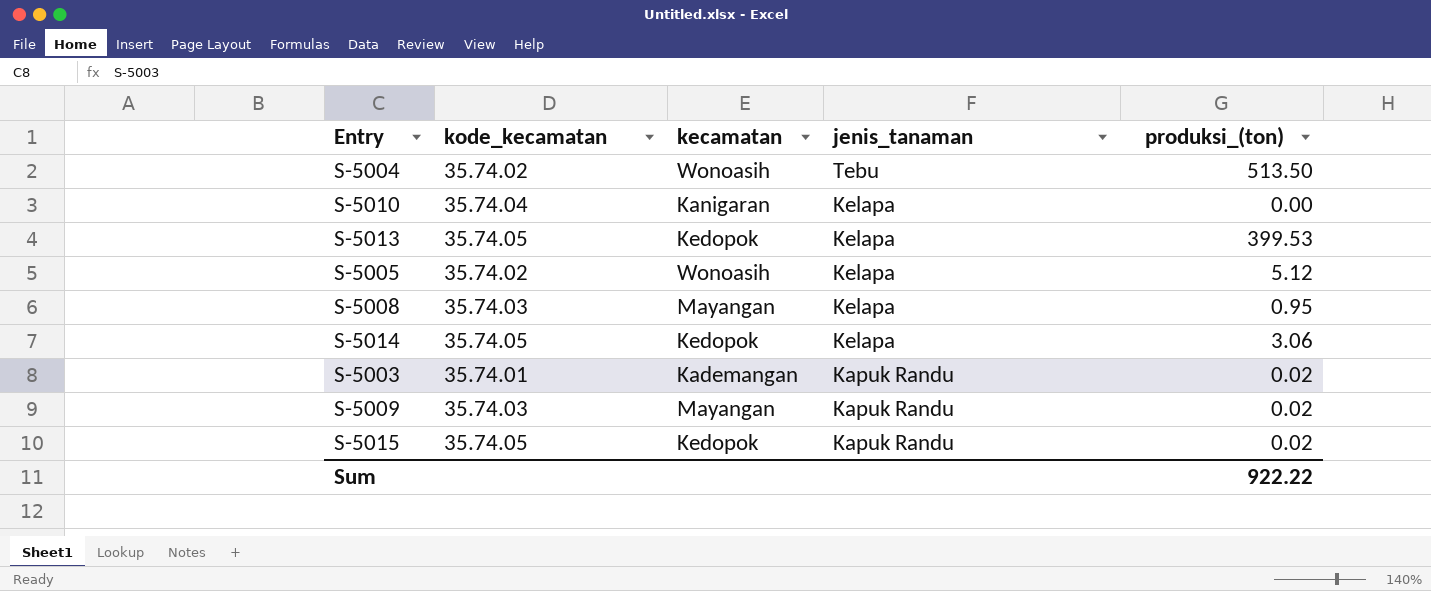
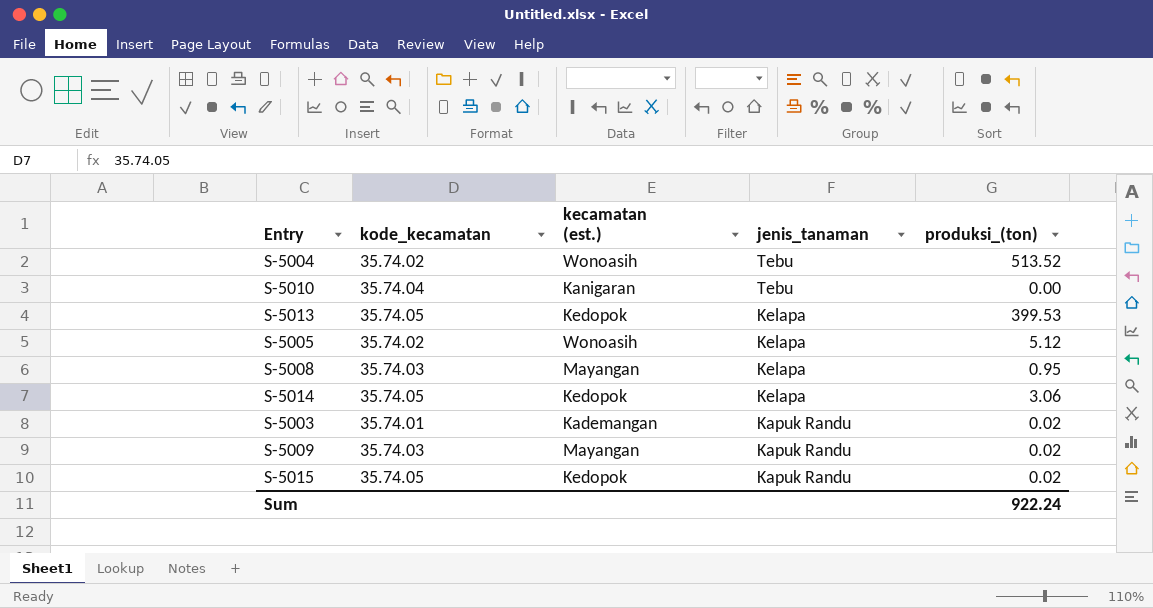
column name: kecamatan -> kecamatan (est.)
S-5004 | produksi_(ton): 513.50 -> 513.52
S-5010 | jenis_tanaman: Kelapa -> Tebu
Sum | produksi_(ton): 922.22 -> 922.24

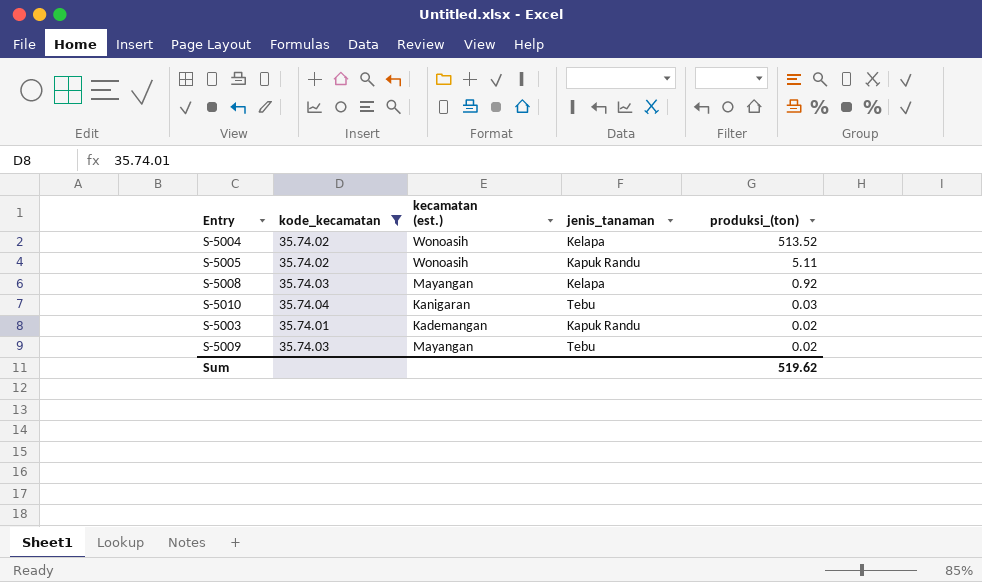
filter: none -> kode_kecamatan != 35.74.05
row order: jenis_tanaman descending -> produksi_(ton) descending
S-5004 | jenis_tanaman: Tebu -> Kelapa
S-5005 | jenis_tanaman: Kelapa -> Kapuk Randu
S-5005 | produksi_(ton): 5.12 -> 5.11
S-5008 | produksi_(ton): 0.95 -> 0.92
S-5010 | produksi_(ton): 0.00 -> 0.03
S-5009 | jenis_tanaman: Kapuk Randu -> Tebu
Sum | produksi_(ton): 922.24 -> 519.62

